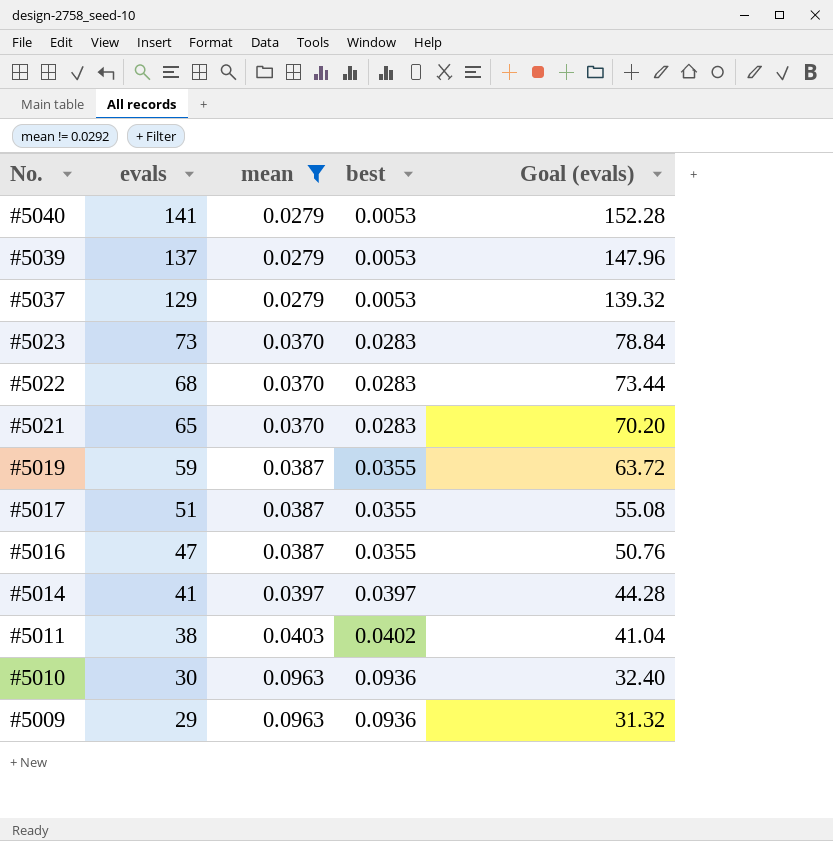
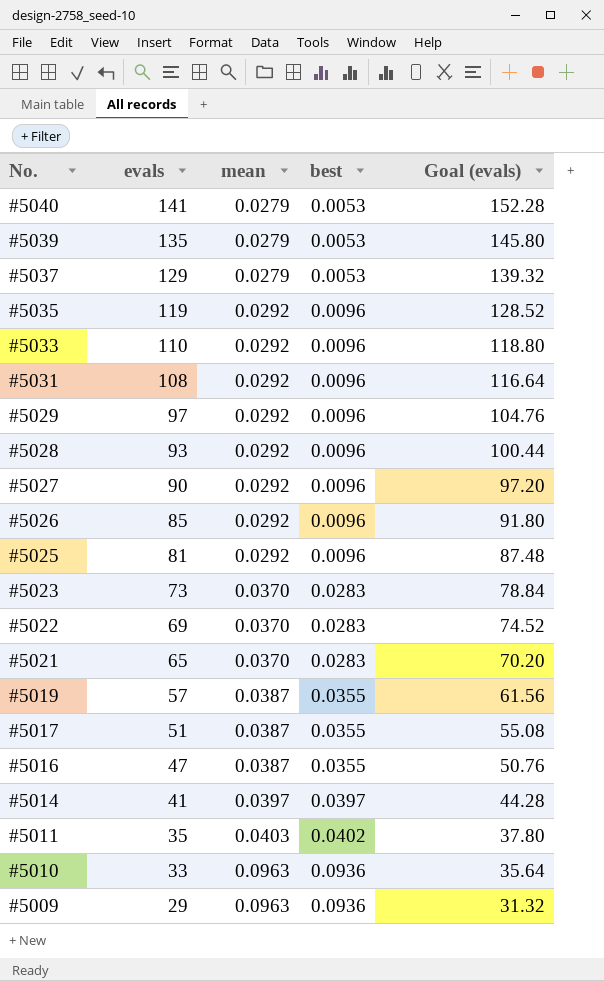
filter: mean != 0.0292 -> none
#5039 | evals: 137 -> 135
#5039 | Goal (evals): 147.96 -> 145.80
#5022 | evals: 68 -> 69
#5022 | Goal (evals): 73.44 -> 74.52
#5019 | evals: 59 -> 57
#5019 | Goal (evals): 63.72 -> 61.56
#5011 | evals: 38 -> 35
#5011 | Goal (evals): 41.04 -> 37.80
#5010 | evals: 30 -> 33
#5010 | Goal (evals): 32.40 -> 35.64

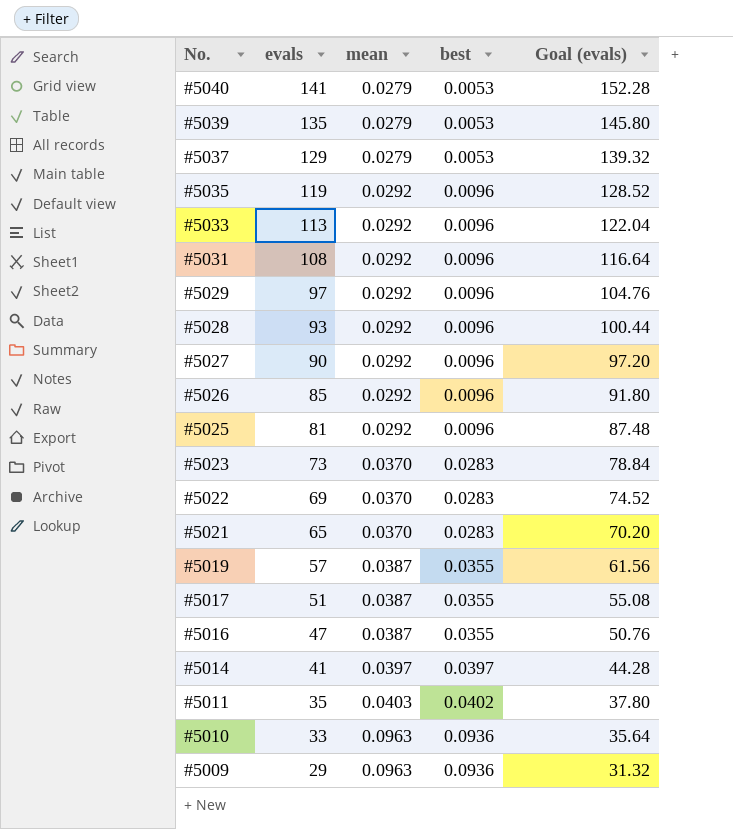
#5033 | evals: 110 -> 113
#5033 | Goal (evals): 118.80 -> 122.04

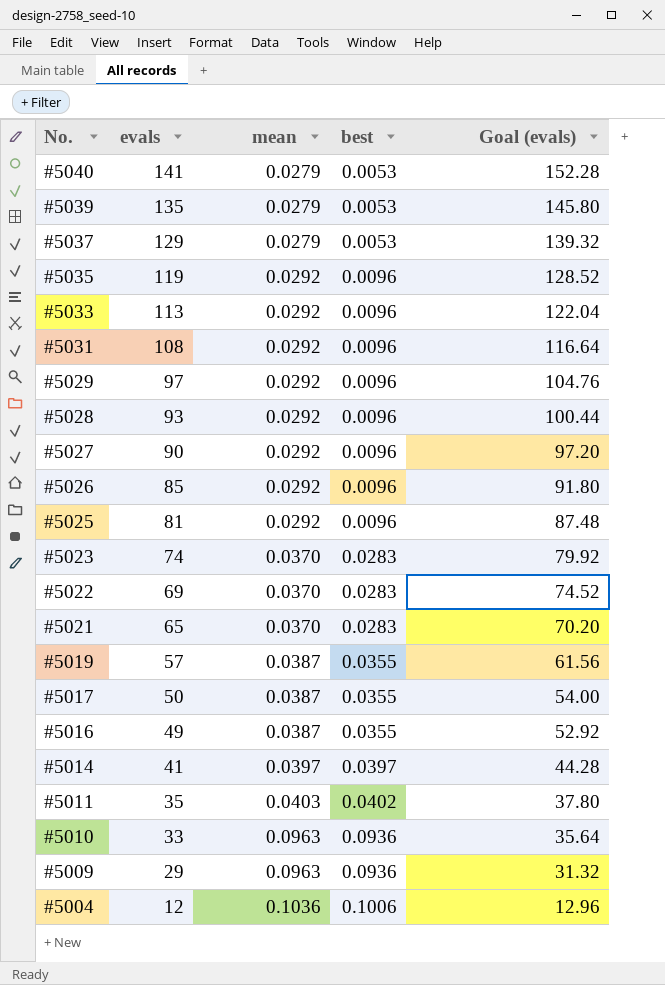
#5023 | evals: 73 -> 74
#5023 | Goal (evals): 78.84 -> 79.92
#5017 | evals: 51 -> 50
#5017 | Goal (evals): 55.08 -> 54.00
#5016 | evals: 47 -> 49
#5016 | Goal (evals): 50.76 -> 52.92
row #5004: none -> 12 | 0.1036 | 0.1006 | 12.96

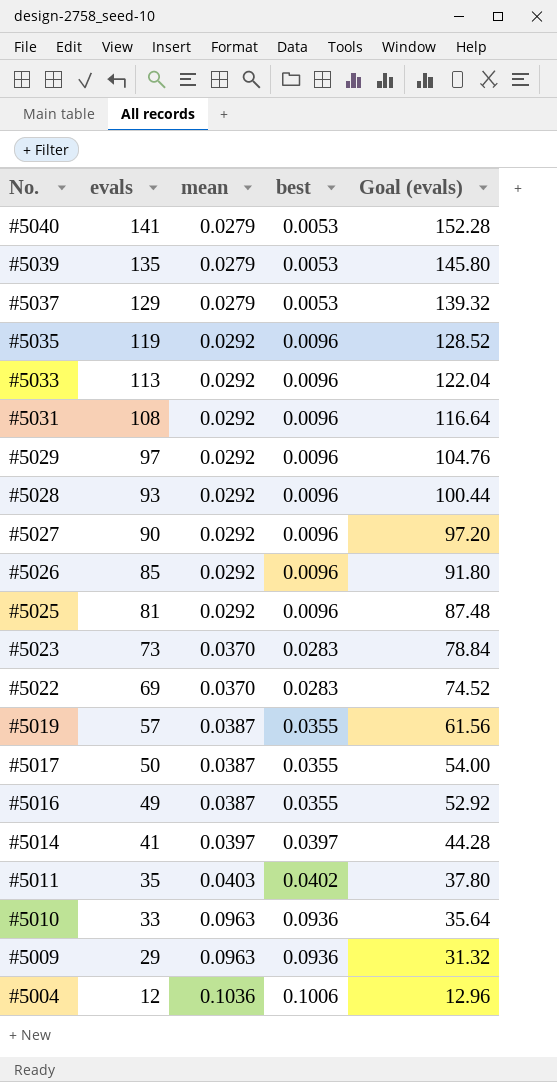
row #5021: 65 | 0.0370 | 0.0283 | 70.20 -> none
#5023 | evals: 74 -> 73
#5023 | Goal (evals): 79.92 -> 78.84

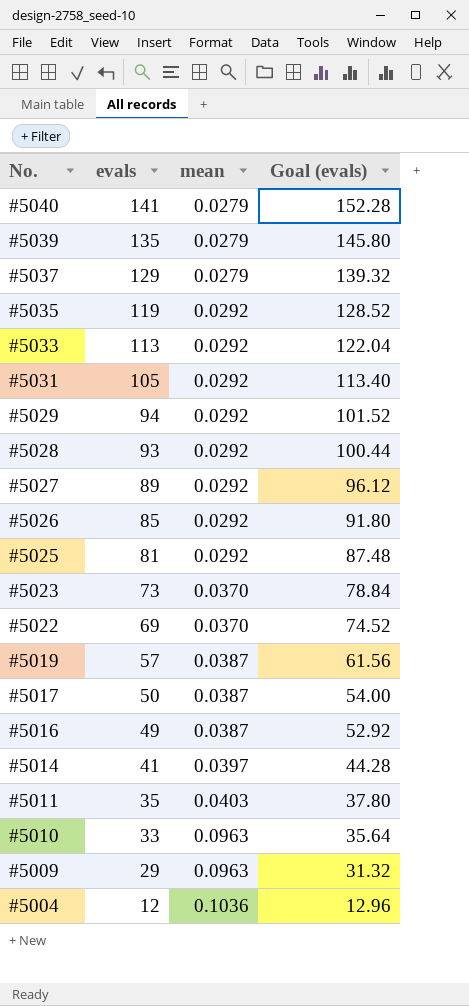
column best | position: 4 -> none
#5031 | evals: 108 -> 105
#5031 | Goal (evals): 116.64 -> 113.40
#5029 | evals: 97 -> 94
#5029 | Goal (evals): 104.76 -> 101.52
#5027 | evals: 90 -> 89
#5027 | Goal (evals): 97.20 -> 96.12

